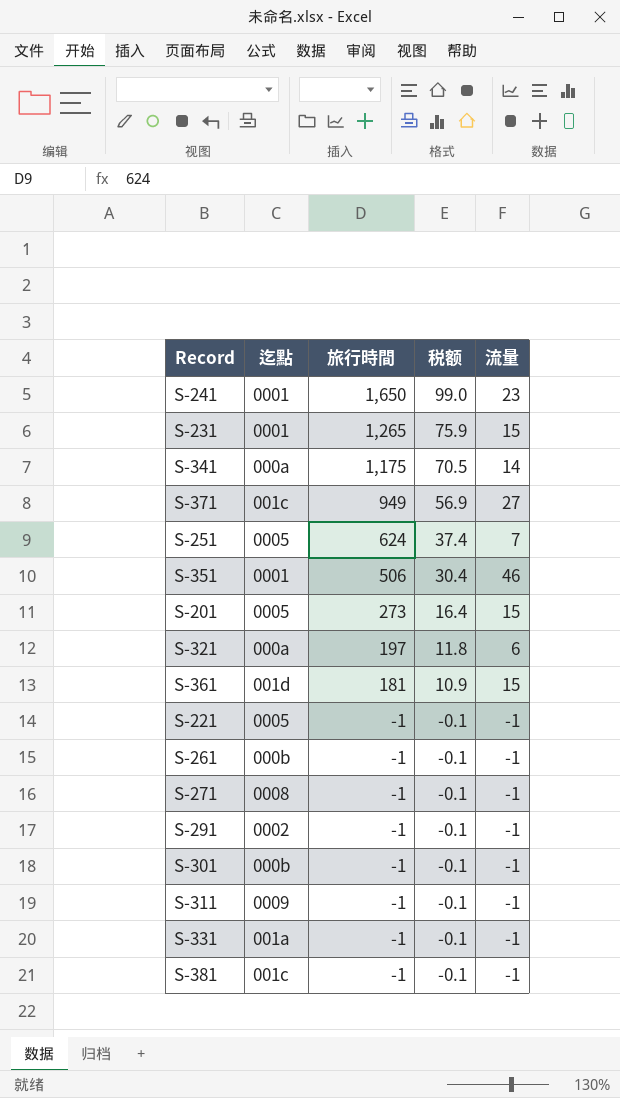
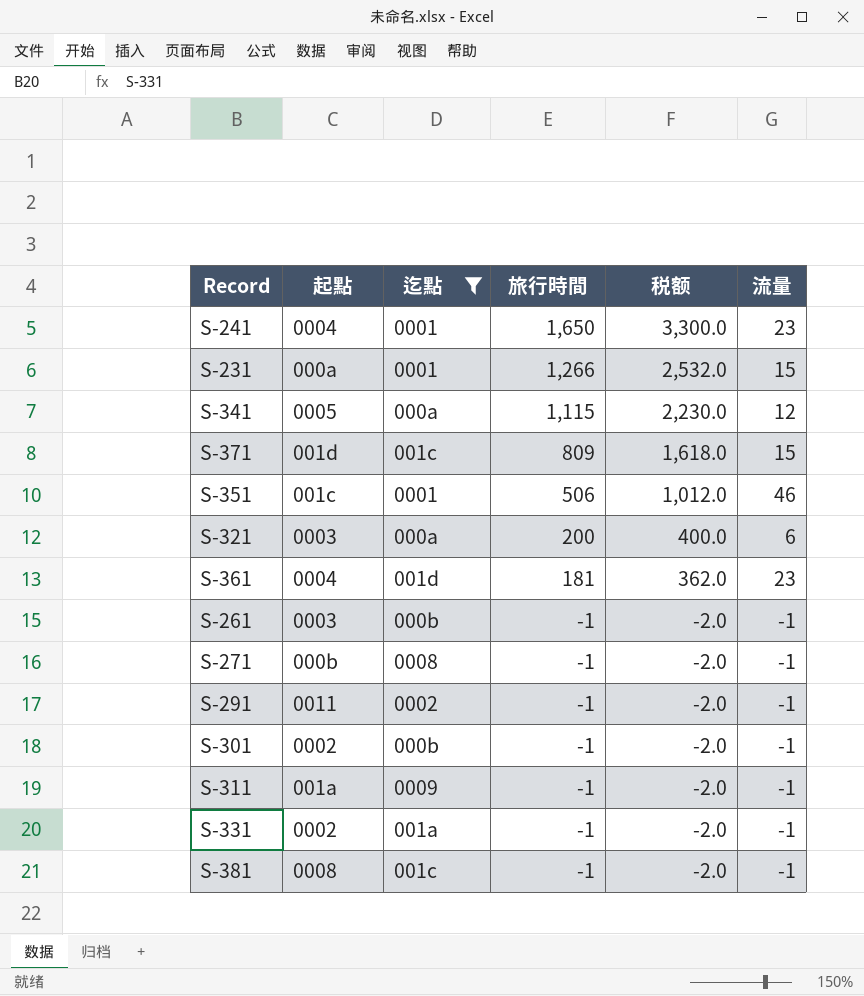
filter: none -> 迄點 != 0005
column 起點 | position: none -> 2
column 税额 | formula: [旅行時間] * 0.06 -> [旅行時間] * 2
S-231 | 旅行時間: 1,265 -> 1,266
S-341 | 旅行時間: 1,175 -> 1,115
S-341 | 流量: 14 -> 12
S-371 | 旅行時間: 949 -> 809
S-371 | 流量: 27 -> 15
S-321 | 旅行時間: 197 -> 200
S-361 | 流量: 15 -> 23

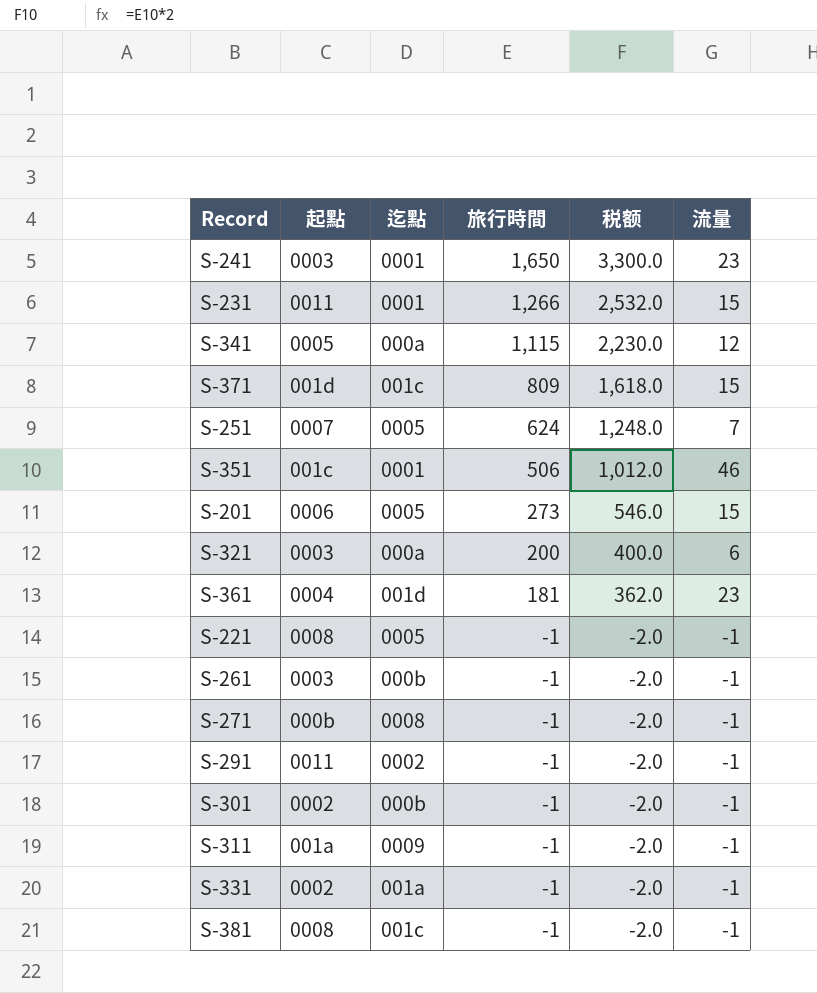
filter: 迄點 != 0005 -> none
S-241 | 起點: 0004 -> 0003
S-231 | 起點: 000a -> 0011

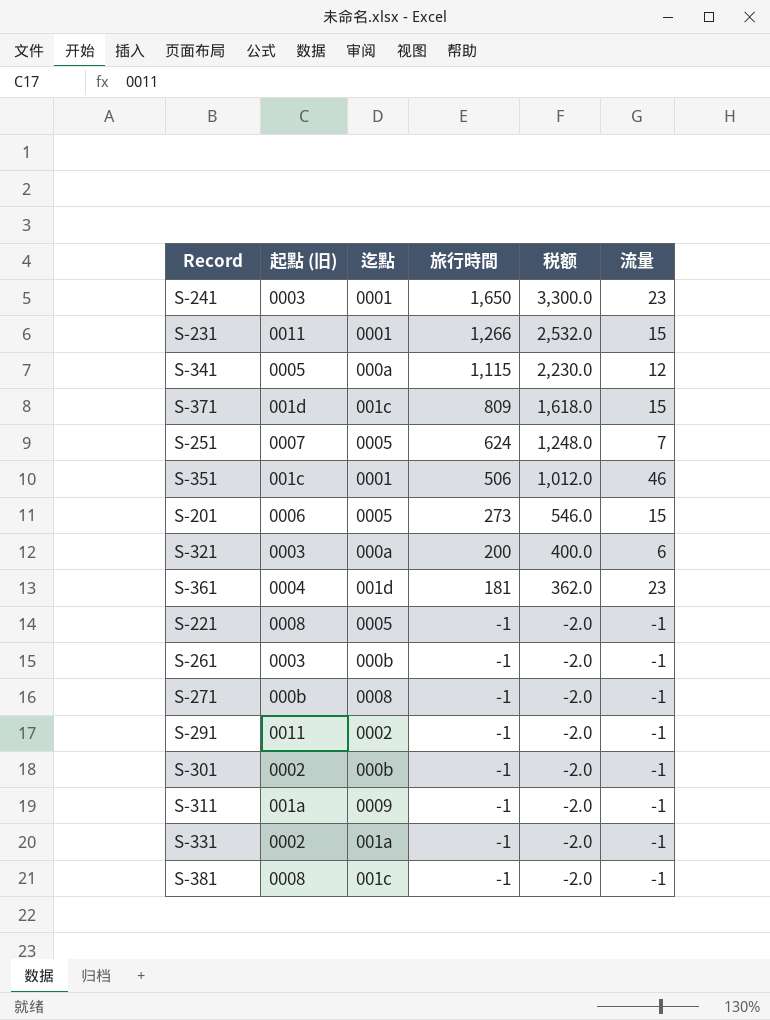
column name: 起點 -> 起點 (旧)

